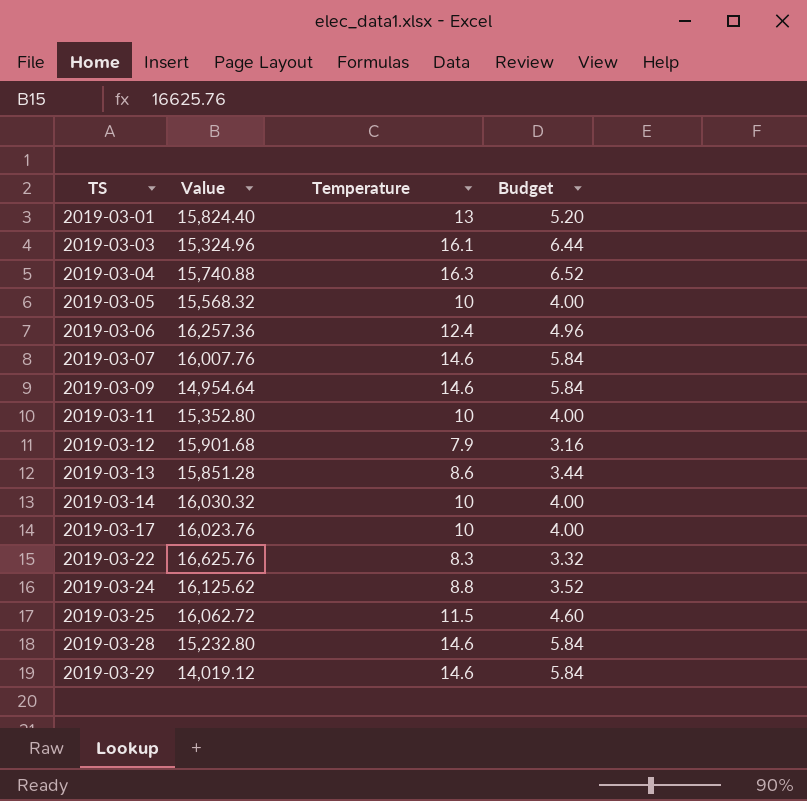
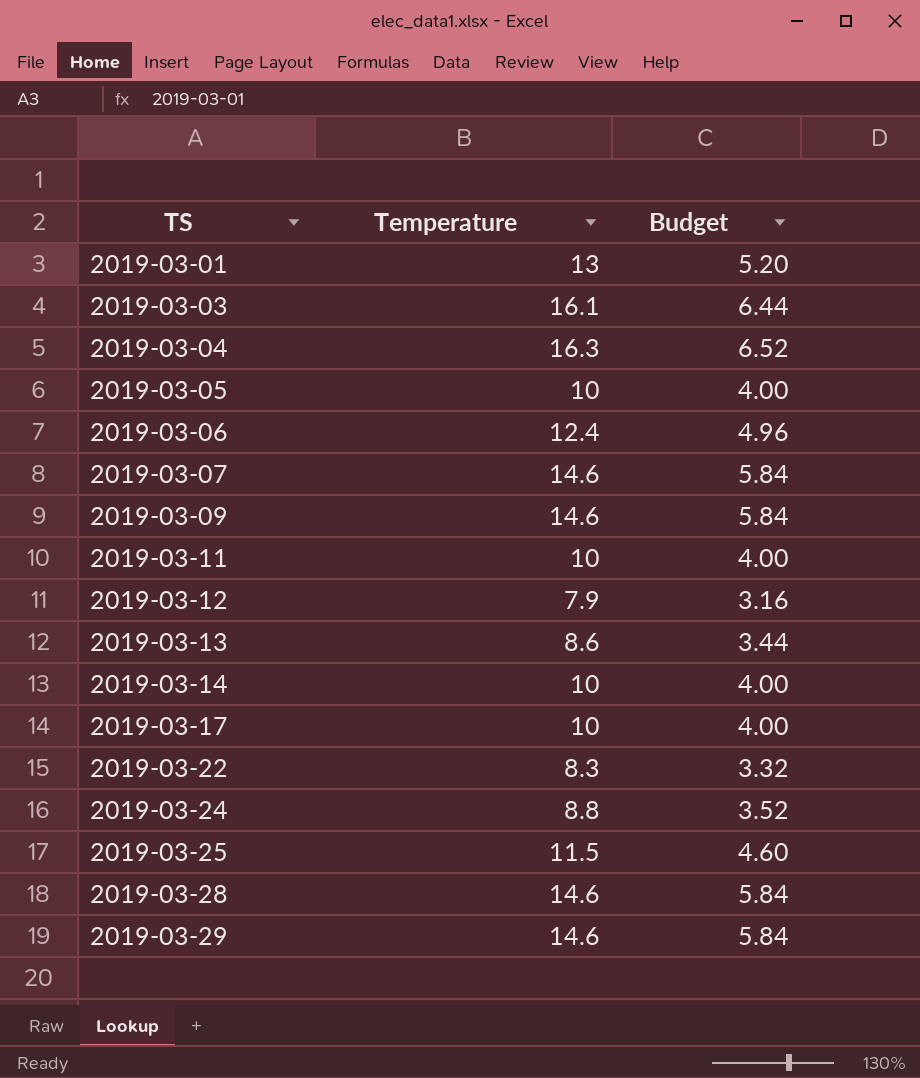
column Value | position: 2 -> none

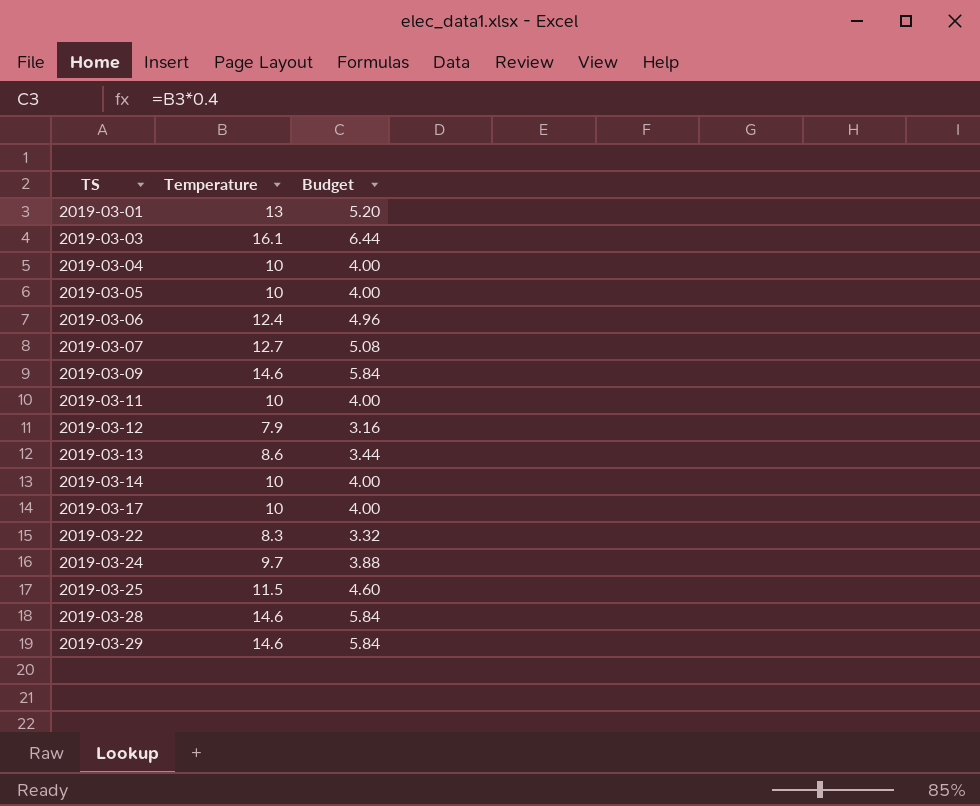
2019-03-04 | Temperature: 16.3 -> 10
2019-03-04 | Budget: 6.52 -> 4.00
2019-03-07 | Temperature: 14.6 -> 12.7
2019-03-07 | Budget: 5.84 -> 5.08
2019-03-24 | Temperature: 8.8 -> 9.7
2019-03-24 | Budget: 3.52 -> 3.88

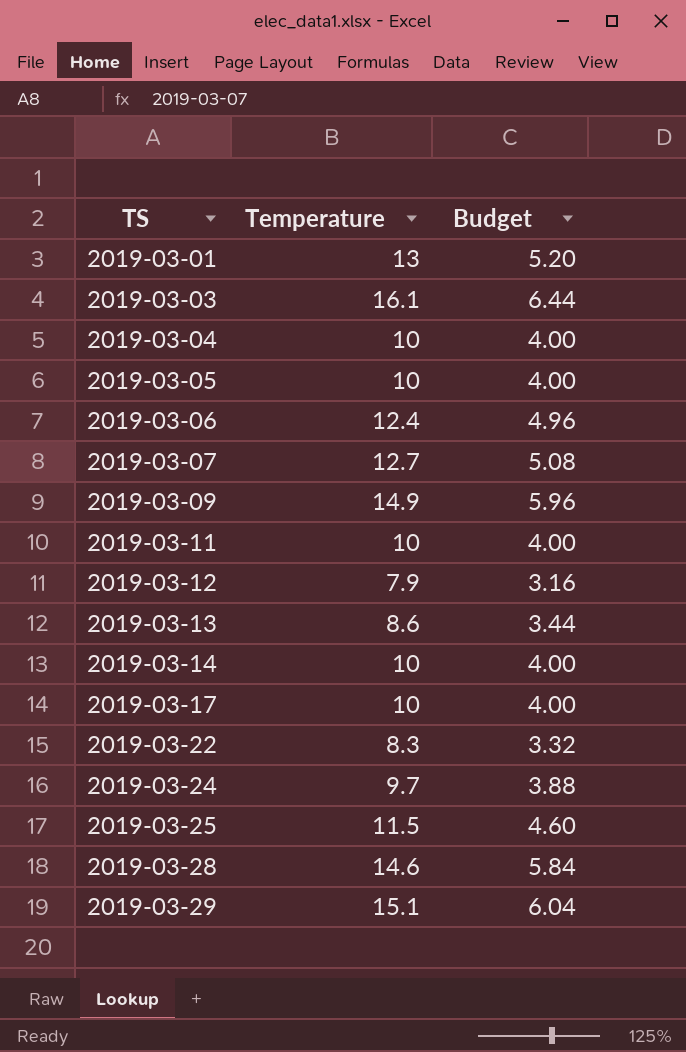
2019-03-09 | Temperature: 14.6 -> 14.9
2019-03-09 | Budget: 5.84 -> 5.96
2019-03-29 | Temperature: 14.6 -> 15.1
2019-03-29 | Budget: 5.84 -> 6.04

